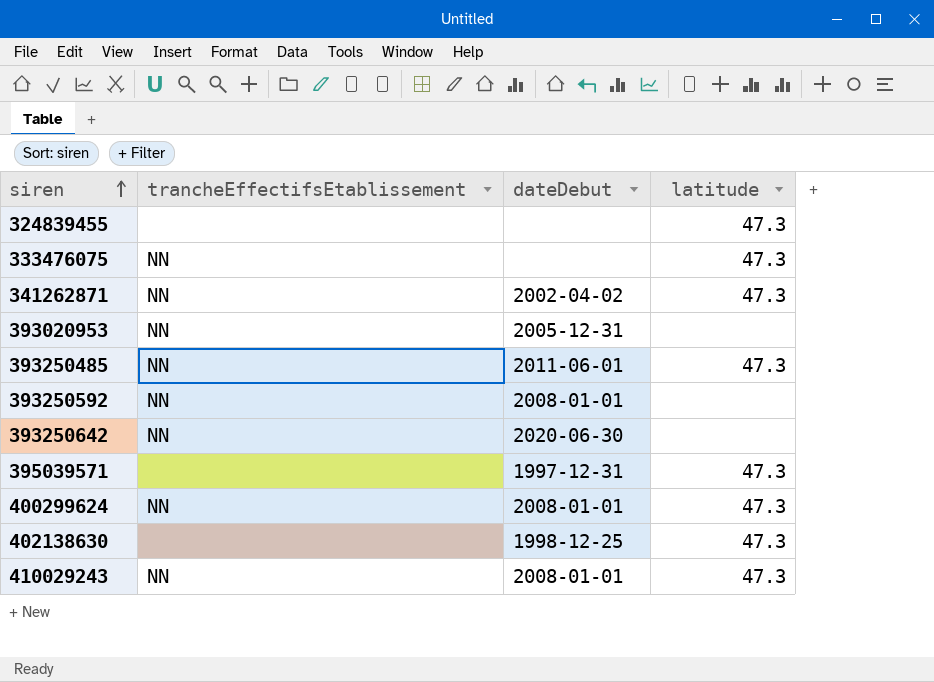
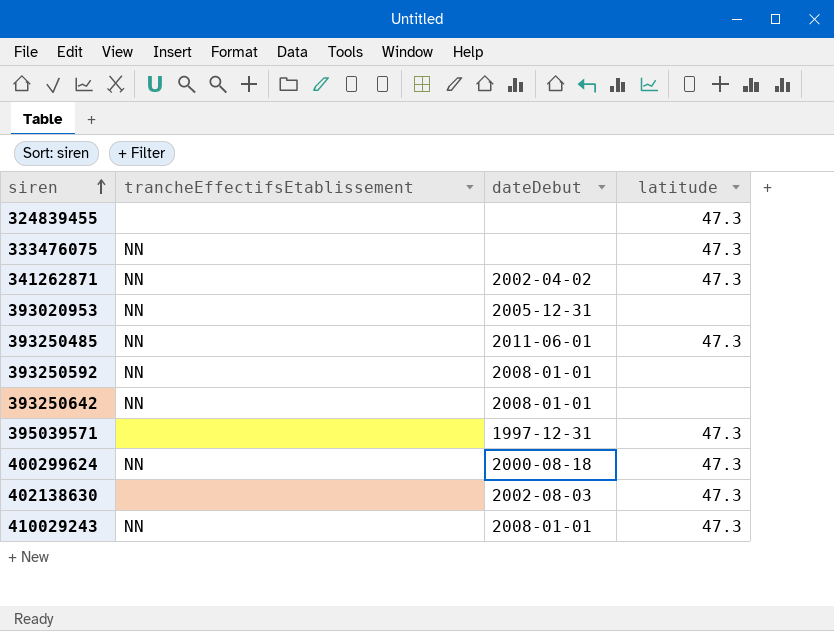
393250642 | dateDebut: 2020-06-30 -> 2008-01-01
400299624 | dateDebut: 2008-01-01 -> 2000-08-18
402138630 | dateDebut: 1998-12-25 -> 2002-08-03

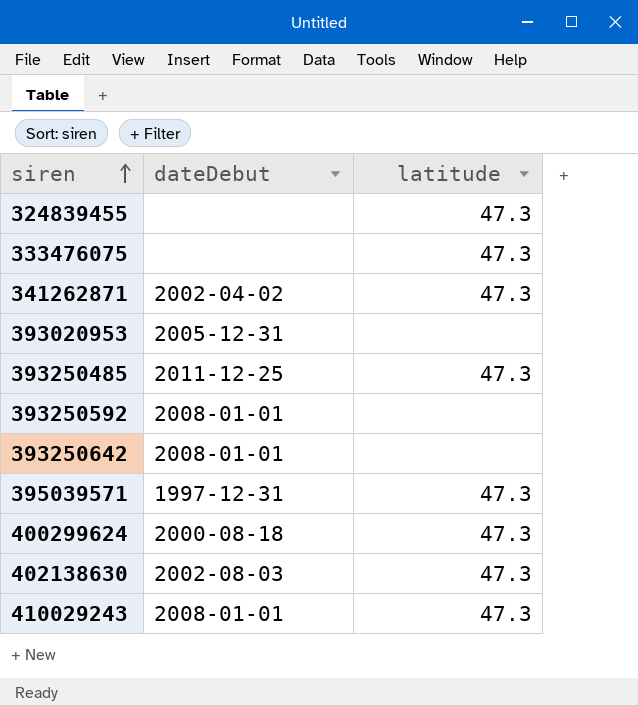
column trancheEffectifsEtablissement | position: 2 -> none
393250485 | dateDebut: 2011-06-01 -> 2011-12-25

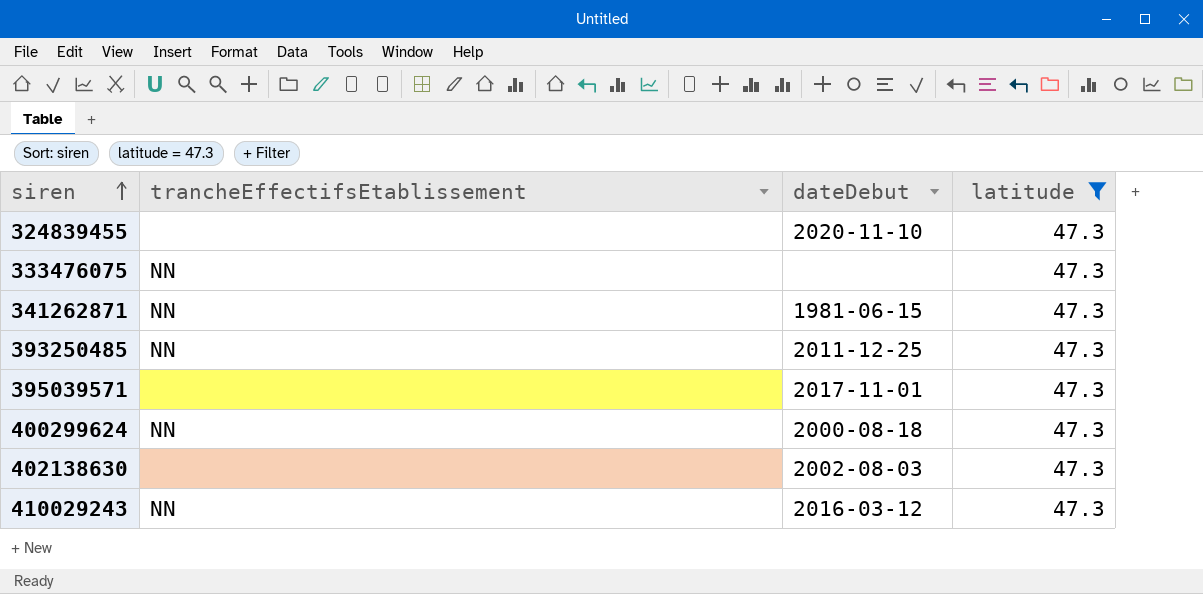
filter: none -> latitude = 47.3
column trancheEffectifsEtablissement | position: none -> 2
324839455 | dateDebut: none -> 2020-11-10
341262871 | dateDebut: 2002-04-02 -> 1981-06-15
395039571 | dateDebut: 1997-12-31 -> 2017-11-01
410029243 | dateDebut: 2008-01-01 -> 2016-03-12

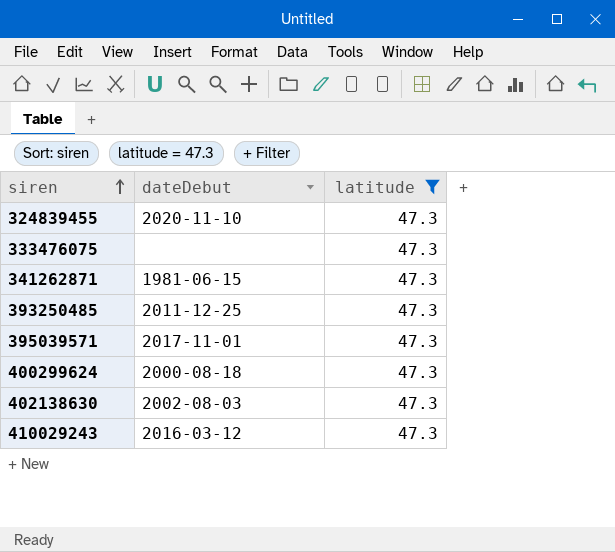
column trancheEffectifsEtablissement | position: 2 -> none

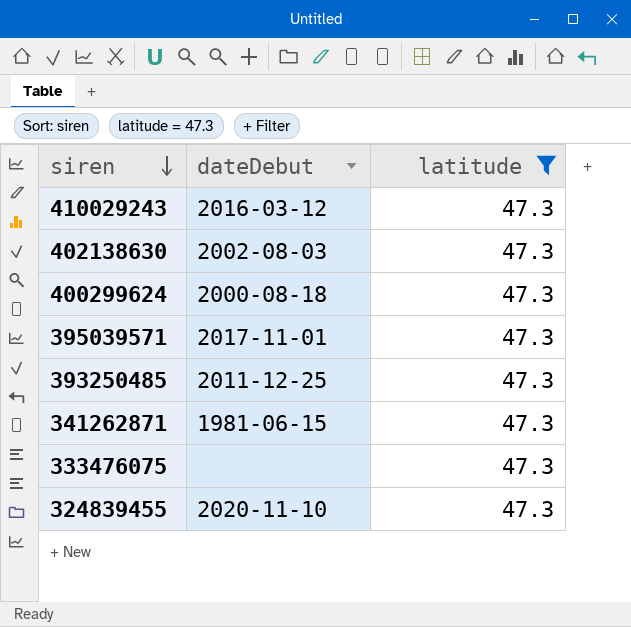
row order: siren ascending -> siren descending

